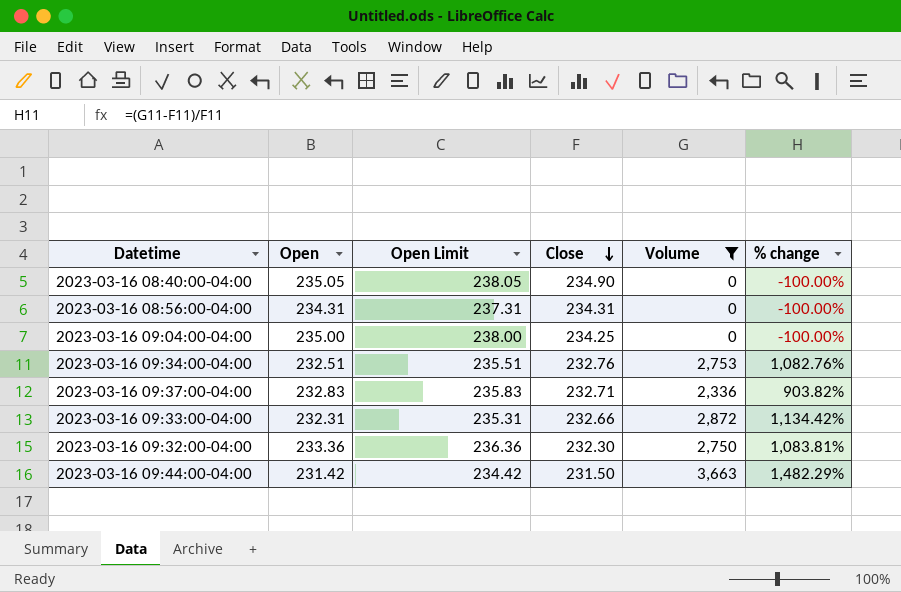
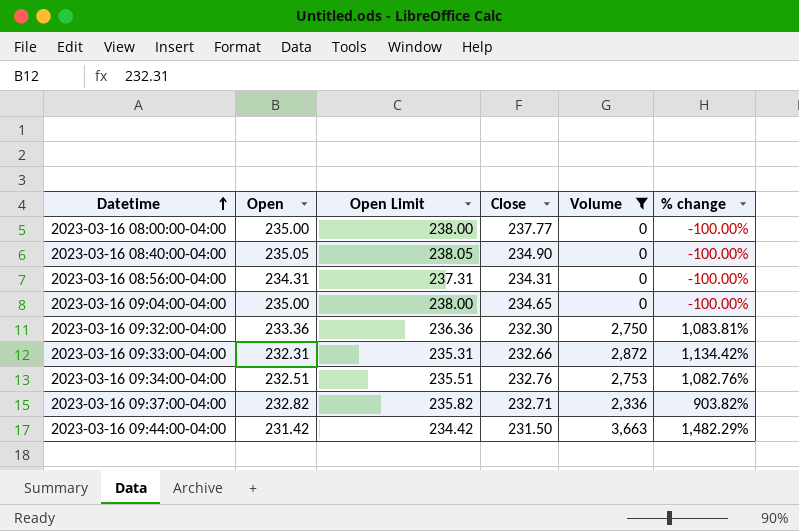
row order: Close descending -> Datetime ascending
row 2023-03-16 08:00:00-04:00: none -> 235.00 | 238.00 | 237.77 | 0 | -100.00%
2023-03-16 09:04:00-04:00 | Close: 234.25 -> 234.65
2023-03-16 09:37:00-04:00 | Open: 232.83 -> 232.82
2023-03-16 09:37:00-04:00 | Open Limit: 235.83 -> 235.82

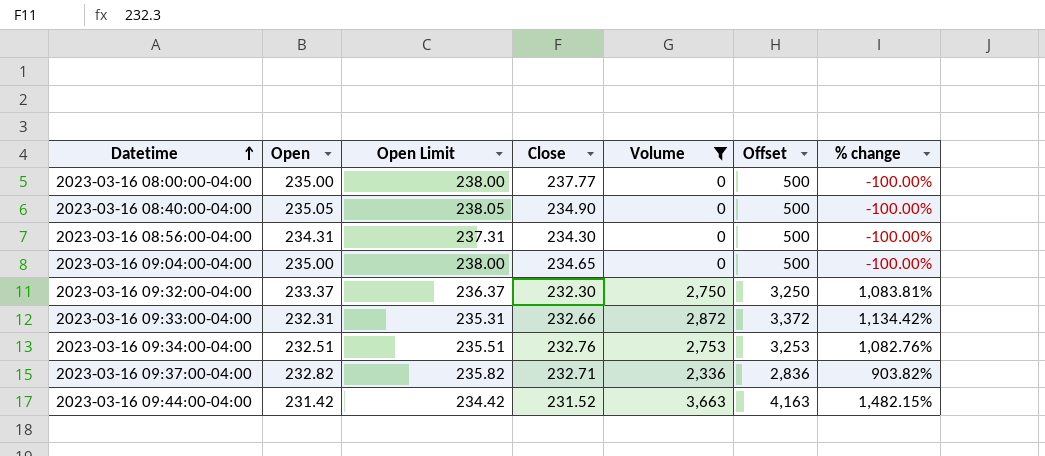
column Offset | formula: none -> [Volume] + 500
2023-03-16 08:56:00-04:00 | Close: 234.31 -> 234.30
2023-03-16 09:32:00-04:00 | Open: 233.36 -> 233.37
2023-03-16 09:32:00-04:00 | Open Limit: 236.36 -> 236.37
2023-03-16 09:44:00-04:00 | Close: 231.50 -> 231.52
2023-03-16 09:44:00-04:00 | % change: 1,482.29% -> 1,482.15%

